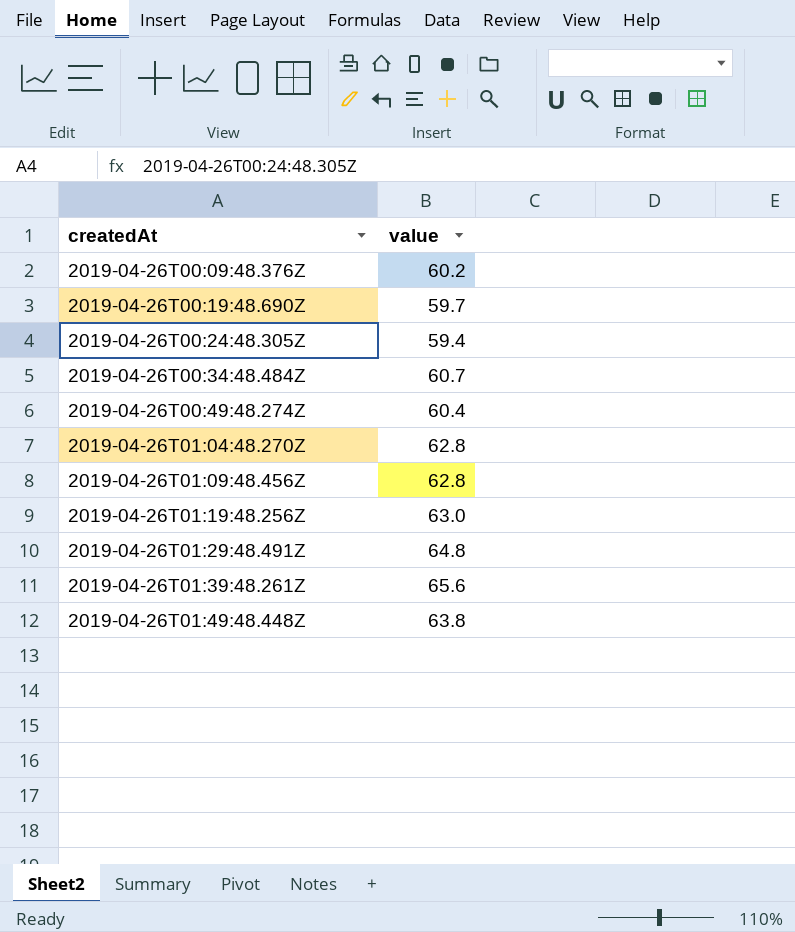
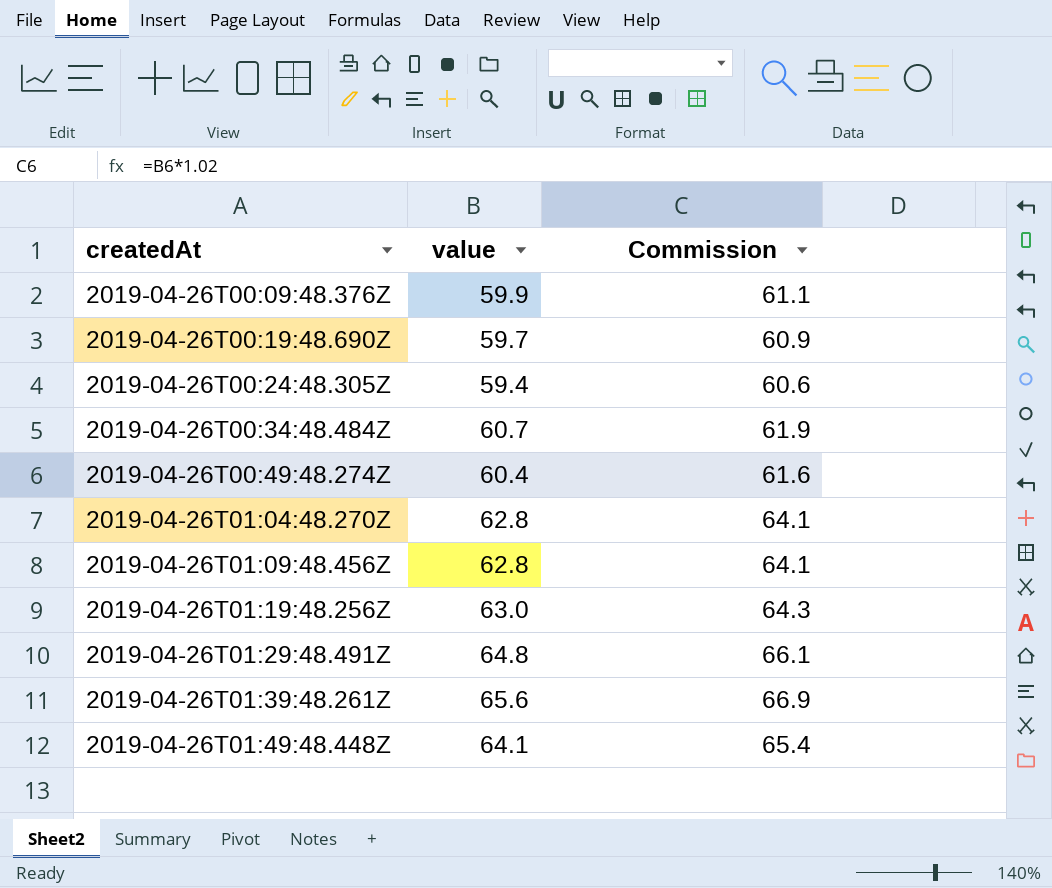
column Commission | formula: none -> [value] * 1.02
2019-04-26T00:09:48.376Z | value: 60.2 -> 59.9
2019-04-26T01:49:48.448Z | value: 63.8 -> 64.1

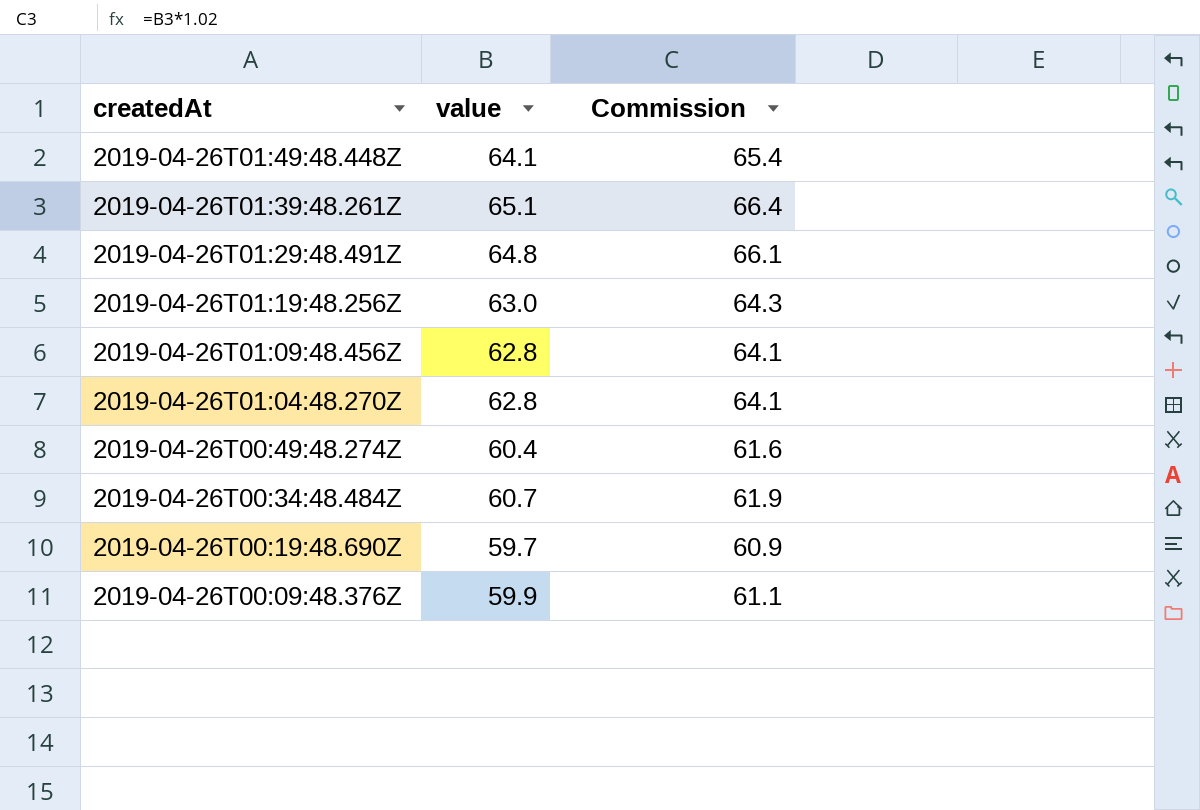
row order: createdAt ascending -> createdAt descending
row 2019-04-26T00:24:48.305Z: 59.4 | 60.6 -> none
2019-04-26T01:39:48.261Z | value: 65.6 -> 65.1
2019-04-26T01:39:48.261Z | Commission: 66.9 -> 66.4

